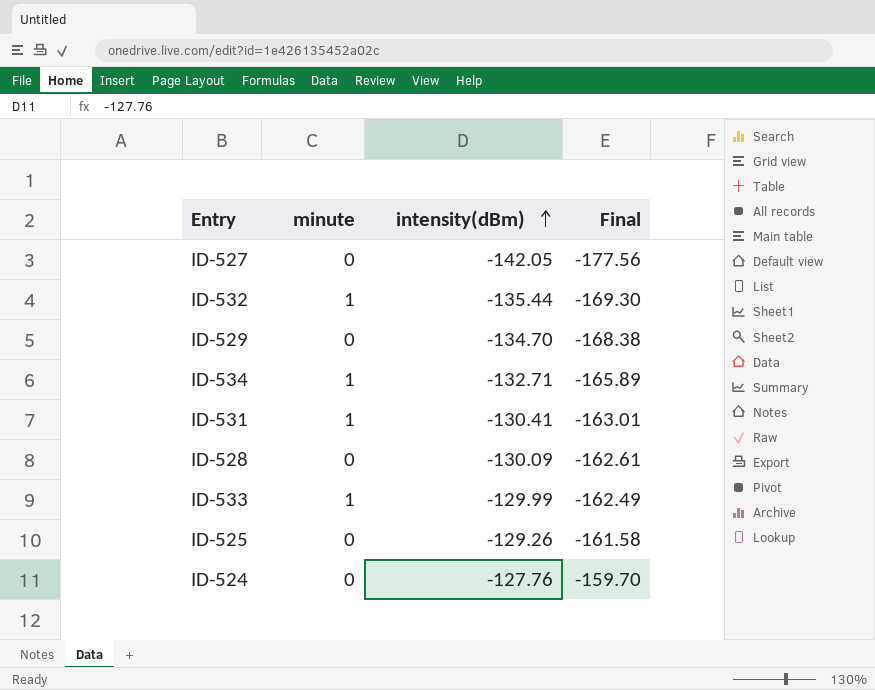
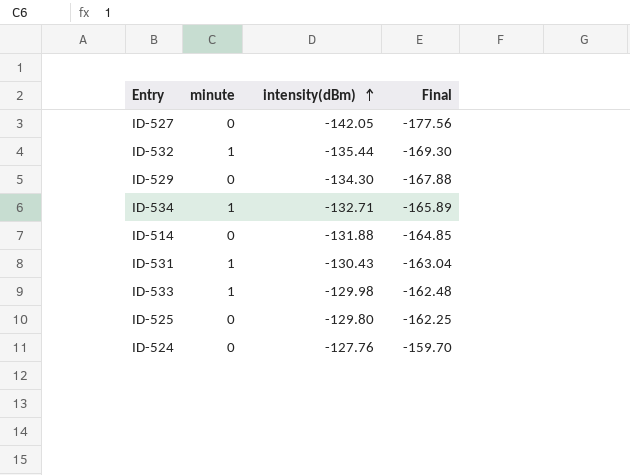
row ID-528: 0 | -130.09 | -162.61 -> none
ID-529 | intensity(dBm): -134.70 -> -134.30
ID-529 | Final: -168.38 -> -167.88
row ID-514: none -> 0 | -131.88 | -164.85
ID-531 | intensity(dBm): -130.41 -> -130.43
ID-531 | Final: -163.01 -> -163.04
ID-533 | intensity(dBm): -129.99 -> -129.98
ID-533 | Final: -162.49 -> -162.48
ID-525 | intensity(dBm): -129.26 -> -129.80
ID-525 | Final: -161.58 -> -162.25

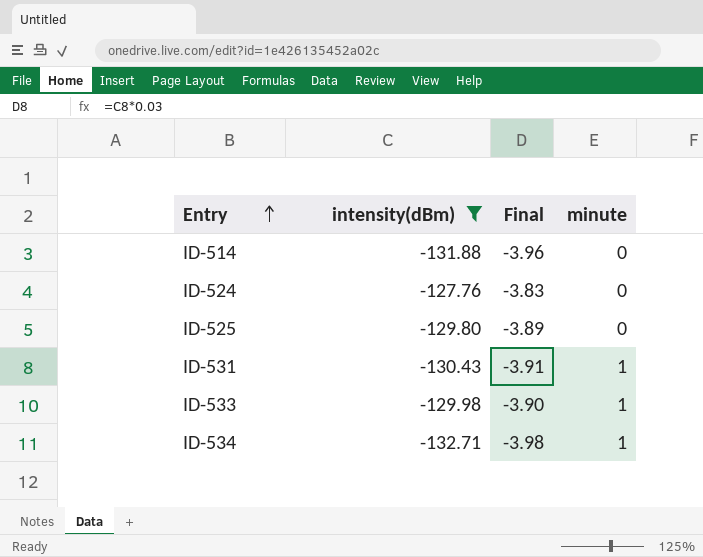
filter: none -> intensity(dBm) >= -132.71
row order: intensity(dBm) ascending -> Entry ascending
column Final | formula: [intensity(dBm)] * 1.25 -> [intensity(dBm)] * 0.03
column minute | position: 2 -> 4

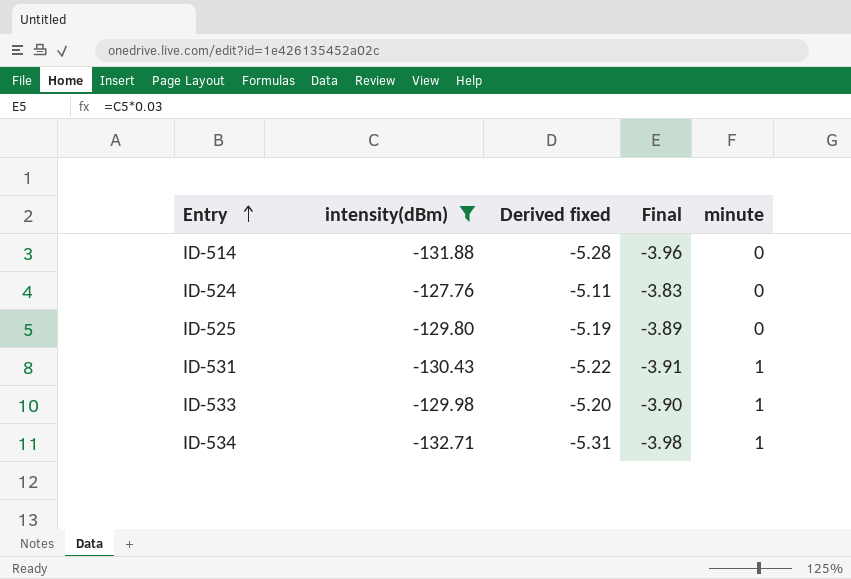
column Derived fixed | formula: none -> [intensity(dBm)] * 0.04

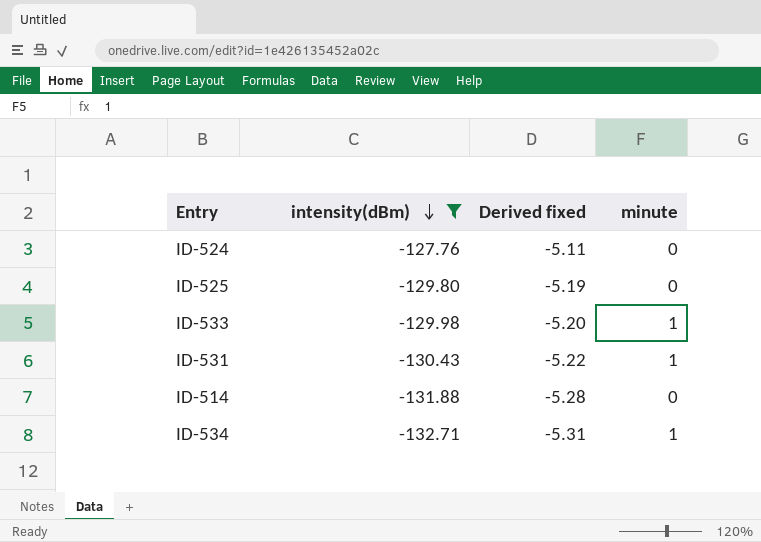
row order: Entry ascending -> intensity(dBm) descending
column Final | formula: [intensity(dBm)] * 0.03 -> none

